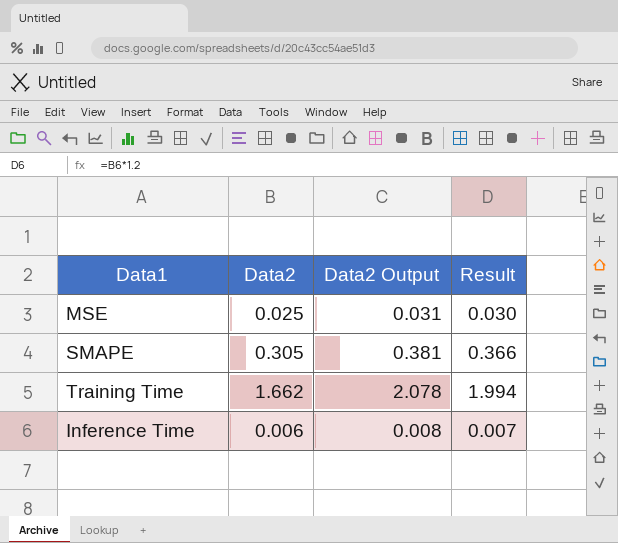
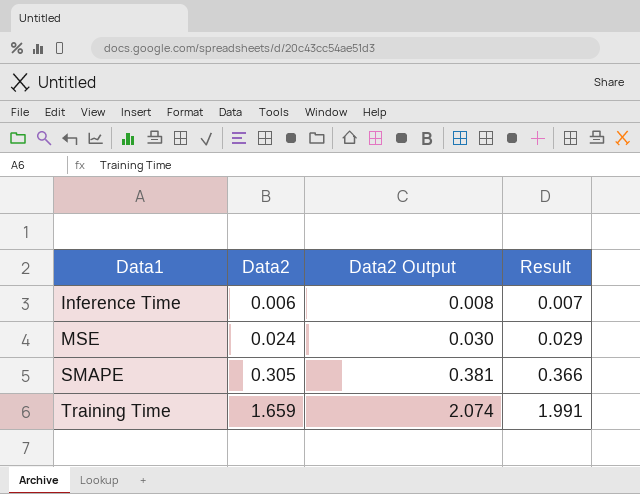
row order: none -> Data1 ascending
MSE | Data2: 0.025 -> 0.024
MSE | Data2 Output: 0.031 -> 0.030
MSE | Result: 0.030 -> 0.029
Training Time | Data2: 1.662 -> 1.659
Training Time | Data2 Output: 2.078 -> 2.074
Training Time | Result: 1.994 -> 1.991

